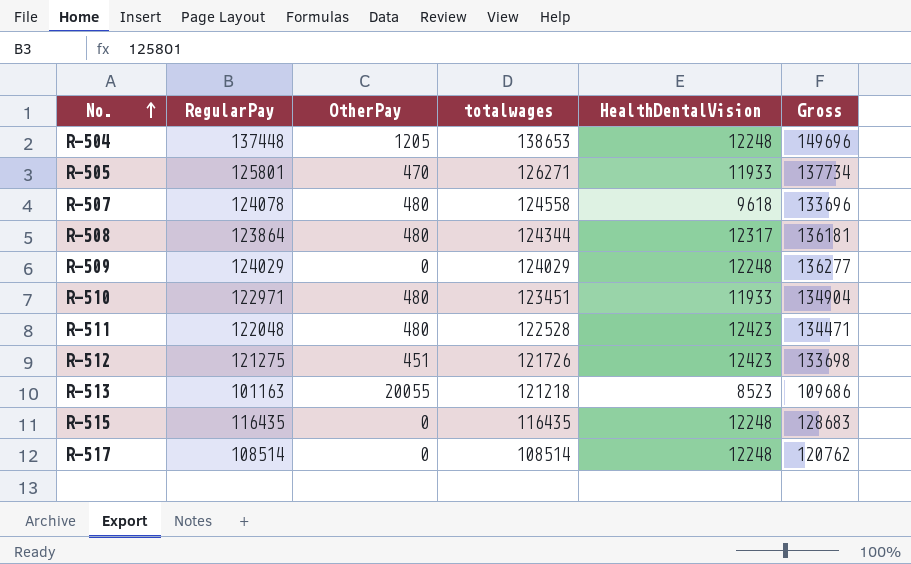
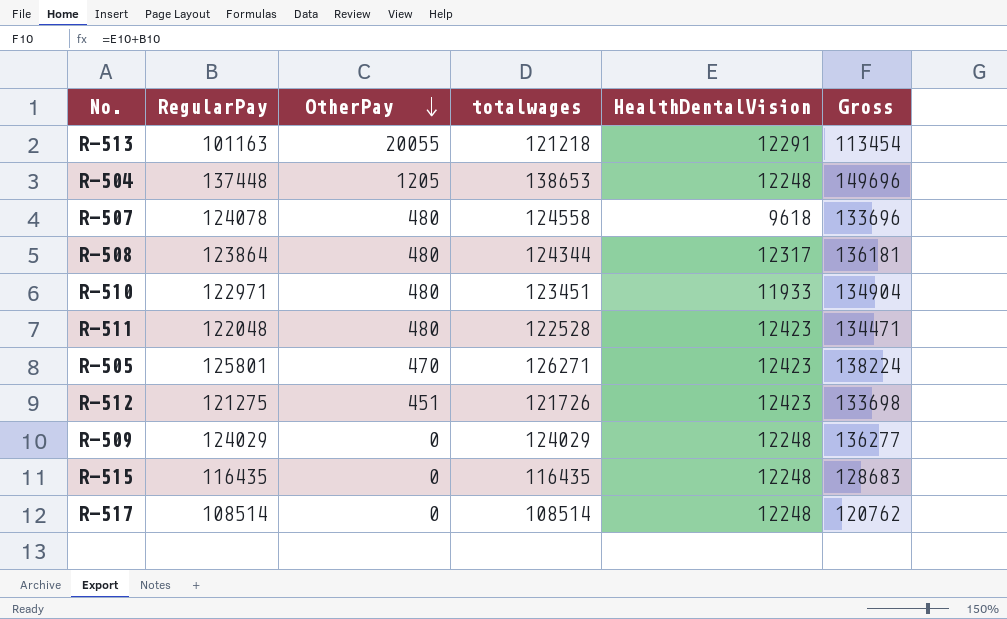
row order: No. ascending -> OtherPay descending
R-513 | HealthDentalVision: 8523 -> 12291
R-513 | Gross: 109686 -> 113454
R-505 | HealthDentalVision: 11933 -> 12423
R-505 | Gross: 137734 -> 138224

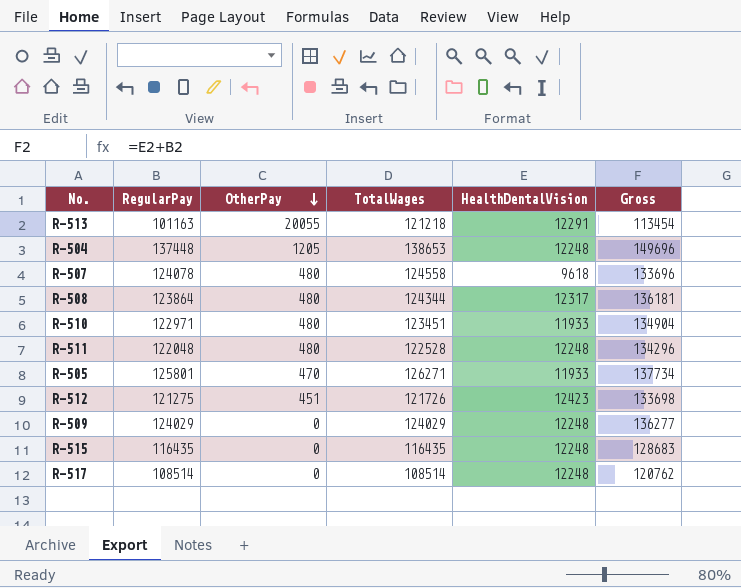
column name: totalwages -> TotalWages
R-511 | HealthDentalVision: 12423 -> 12248
R-511 | Gross: 134471 -> 134296
R-505 | HealthDentalVision: 12423 -> 11933
R-505 | Gross: 138224 -> 137734

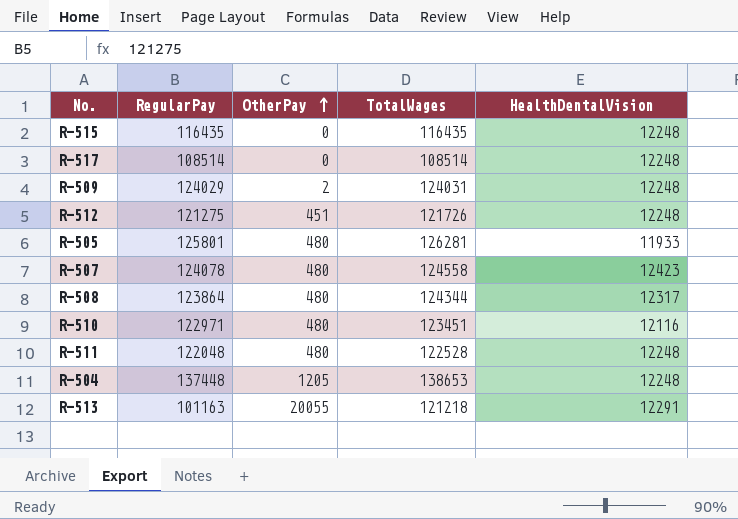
row order: OtherPay descending -> OtherPay ascending
column Gross | formula: [RegularPay] + [HealthDentalVision] -> none
R-509 | OtherPay: 0 -> 2
R-509 | TotalWages: 124029 -> 124031
R-512 | HealthDentalVision: 12423 -> 12248
R-505 | OtherPay: 470 -> 480
R-505 | TotalWages: 126271 -> 126281
R-507 | HealthDentalVision: 9618 -> 12423
R-510 | HealthDentalVision: 11933 -> 12116

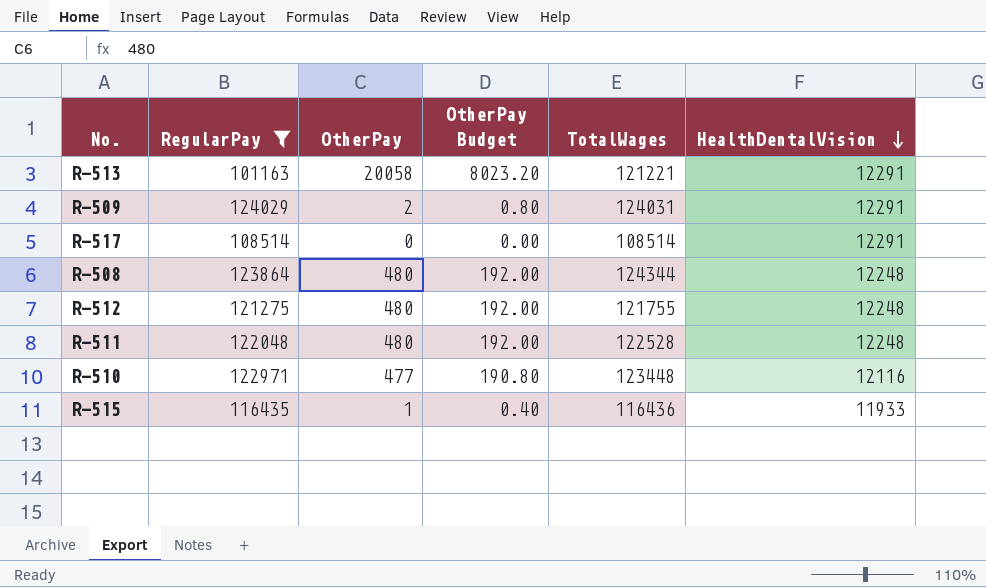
filter: none -> RegularPay <= 124029
row order: OtherPay ascending -> HealthDentalVision descending
column OtherPay Budget | formula: none -> [OtherPay] * 0.4
R-513 | OtherPay: 20055 -> 20058
R-513 | TotalWages: 121218 -> 121221
R-509 | HealthDentalVision: 12248 -> 12291
R-517 | HealthDentalVision: 12248 -> 12291
R-508 | HealthDentalVision: 12317 -> 12248
R-512 | OtherPay: 451 -> 480
R-512 | TotalWages: 121726 -> 121755
R-510 | OtherPay: 480 -> 477
R-510 | TotalWages: 123451 -> 123448
R-515 | OtherPay: 0 -> 1
R-515 | TotalWages: 116435 -> 116436
R-515 | HealthDentalVision: 12248 -> 11933

